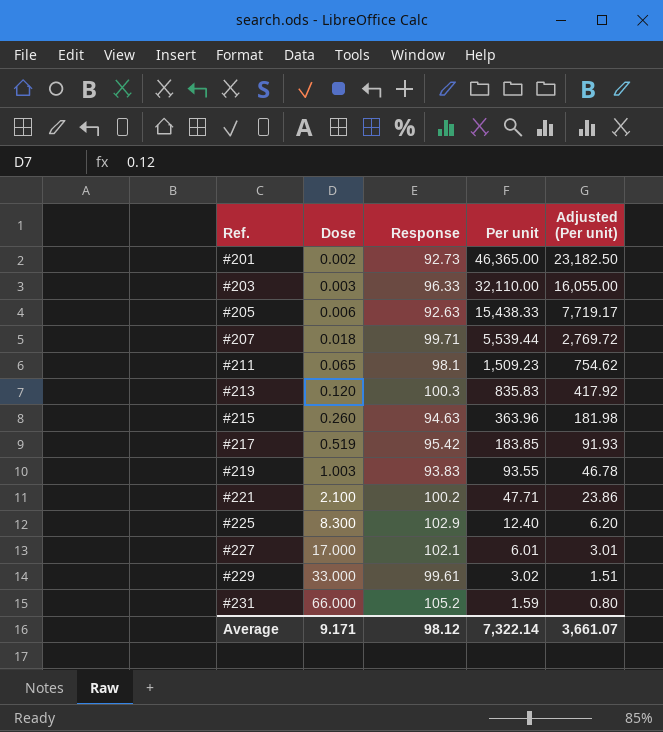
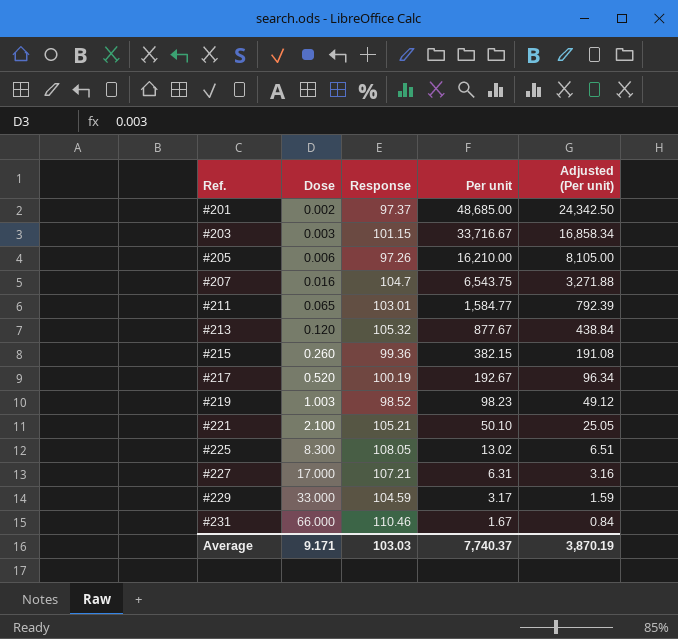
#201 | Response: 92.73 -> 97.37
#201 | Per unit: 46,365.00 -> 48,685.00
#201 | Adjusted (Per unit): 23,182.50 -> 24,342.50
#203 | Response: 96.33 -> 101.15
#203 | Per unit: 32,110.00 -> 33,716.67
#203 | Adjusted (Per unit): 16,055.00 -> 16,858.34
#205 | Response: 92.63 -> 97.26
#205 | Per unit: 15,438.33 -> 16,210.00
#205 | Adjusted (Per unit): 7,719.17 -> 8,105.00
#207 | Dose: 0.018 -> 0.016
#207 | Response: 99.71 -> 104.7
#207 | Per unit: 5,539.44 -> 6,543.75
#207 | Adjusted (Per unit): 2,769.72 -> 3,271.88
#211 | Response: 98.1 -> 103.01
#211 | Per unit: 1,509.23 -> 1,584.77
#211 | Adjusted (Per unit): 754.62 -> 792.39
#213 | Response: 100.3 -> 105.32
#213 | Per unit: 835.83 -> 877.67
#213 | Adjusted (Per unit): 417.92 -> 438.84
#215 | Response: 94.63 -> 99.36
#215 | Per unit: 363.96 -> 382.15
#215 | Adjusted (Per unit): 181.98 -> 191.08
#217 | Dose: 0.519 -> 0.520
#217 | Response: 95.42 -> 100.19
#217 | Per unit: 183.85 -> 192.67
#217 | Adjusted (Per unit): 91.93 -> 96.34
#219 | Response: 93.83 -> 98.52
#219 | Per unit: 93.55 -> 98.23
#219 | Adjusted (Per unit): 46.78 -> 49.12
#221 | Response: 100.2 -> 105.21
#221 | Per unit: 47.71 -> 50.10
#221 | Adjusted (Per unit): 23.86 -> 25.05
#225 | Response: 102.9 -> 108.05
#225 | Per unit: 12.40 -> 13.02
#225 | Adjusted (Per unit): 6.20 -> 6.51
#227 | Response: 102.1 -> 107.21
#227 | Per unit: 6.01 -> 6.31
#227 | Adjusted (Per unit): 3.01 -> 3.16
#229 | Response: 99.61 -> 104.59
#229 | Per unit: 3.02 -> 3.17
#229 | Adjusted (Per unit): 1.51 -> 1.59
#231 | Response: 105.2 -> 110.46
#231 | Per unit: 1.59 -> 1.67
#231 | Adjusted (Per unit): 0.80 -> 0.84
Average | Response: 98.12 -> 103.03
Average | Per unit: 7,322.14 -> 7,740.37
Average | Adjusted (Per unit): 3,661.07 -> 3,870.19

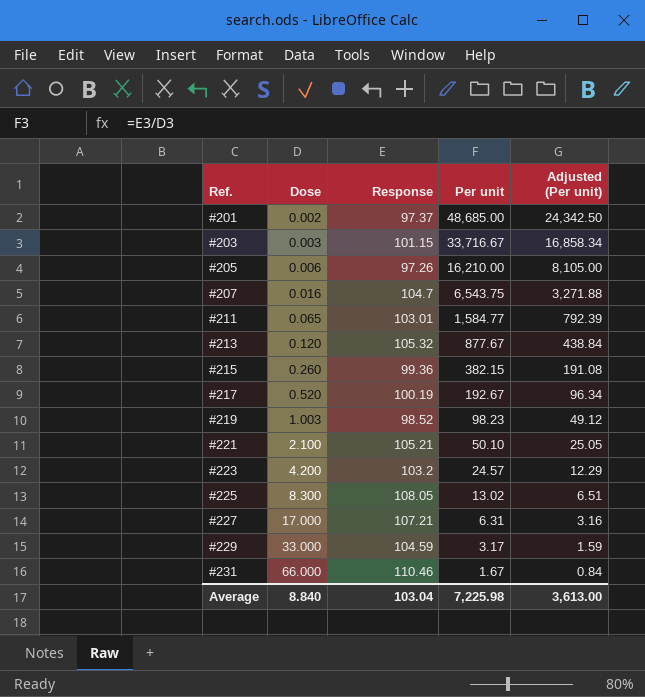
row #223: none -> 4.200 | 103.2 | 24.57 | 12.29
Average | Dose: 9.171 -> 8.840
Average | Response: 103.03 -> 103.04
Average | Per unit: 7,740.37 -> 7,225.98
Average | Adjusted (Per unit): 3,870.19 -> 3,613.00

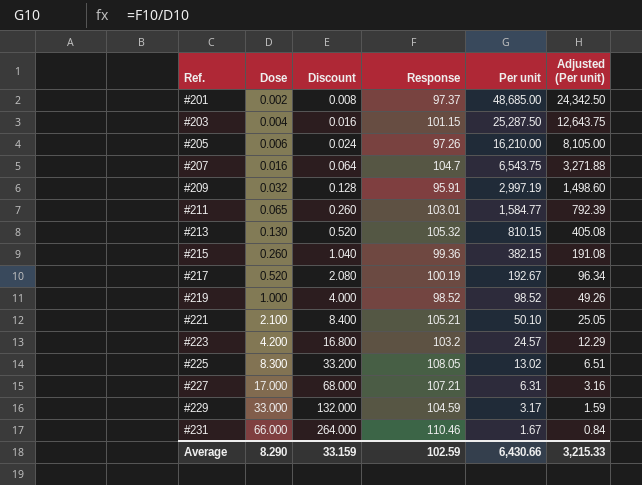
column Discount | formula: none -> [Dose] * 4
#203 | Dose: 0.003 -> 0.004
#203 | Per unit: 33,716.67 -> 25,287.50
#203 | Adjusted (Per unit): 16,858.34 -> 12,643.75
row #209: none -> 0.032 | 0.128 | 95.91 | 2,997.19 | 1,498.60
#213 | Dose: 0.120 -> 0.130
#213 | Per unit: 877.67 -> 810.15
#213 | Adjusted (Per unit): 438.84 -> 405.08
#219 | Dose: 1.003 -> 1.000
#219 | Per unit: 98.23 -> 98.52
#219 | Adjusted (Per unit): 49.12 -> 49.26
Average | Dose: 8.840 -> 8.290
Average | Response: 103.04 -> 102.59
Average | Per unit: 7,225.98 -> 6,430.66
Average | Adjusted (Per unit): 3,613.00 -> 3,215.33

